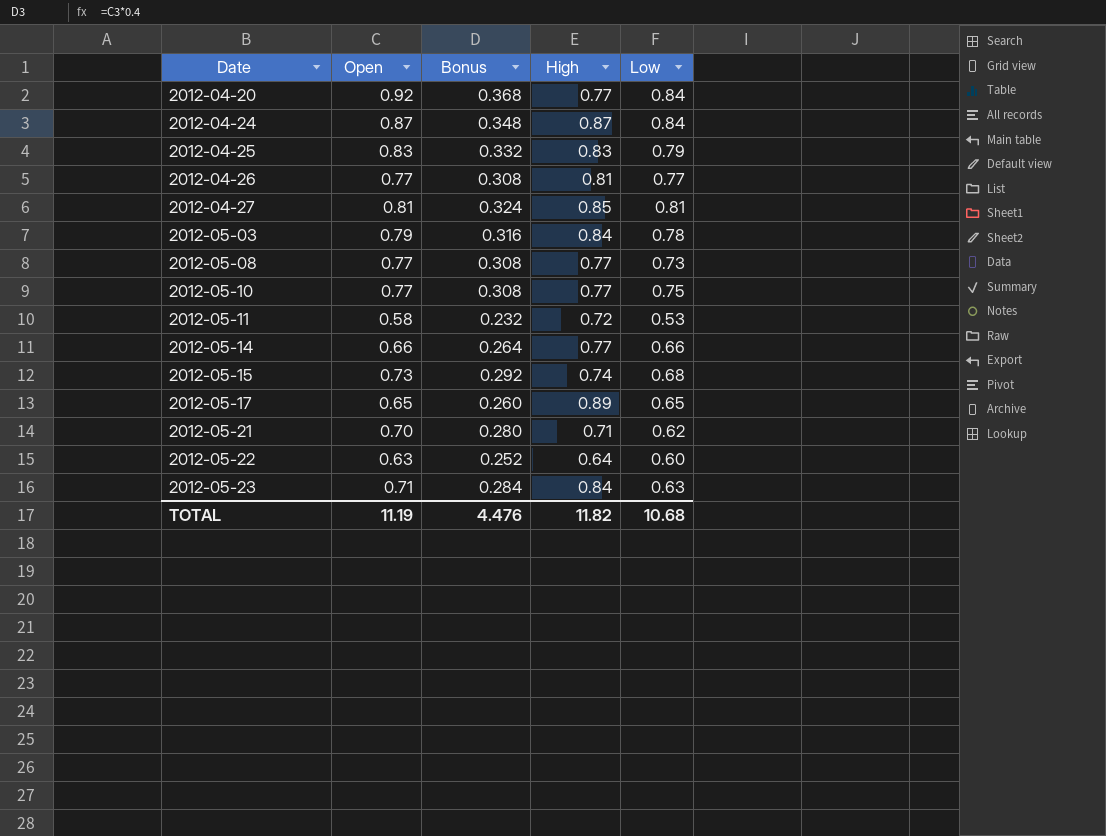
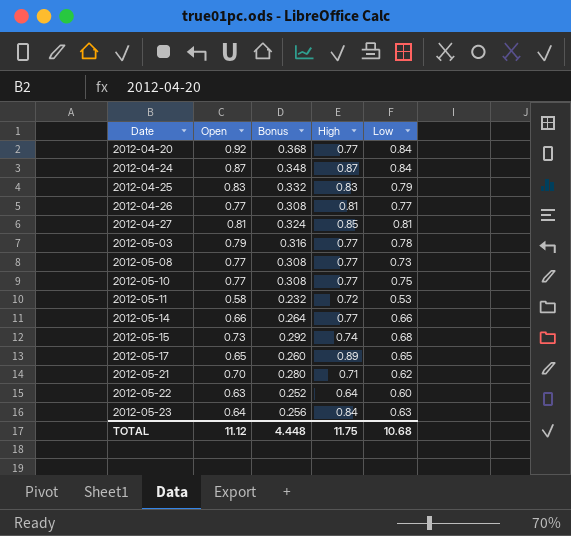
2012-05-03 | High: 0.84 -> 0.77
2012-05-23 | Open: 0.71 -> 0.64
2012-05-23 | Bonus: 0.284 -> 0.256
TOTAL | Open: 11.19 -> 11.12
TOTAL | Bonus: 4.476 -> 4.448
TOTAL | High: 11.82 -> 11.75

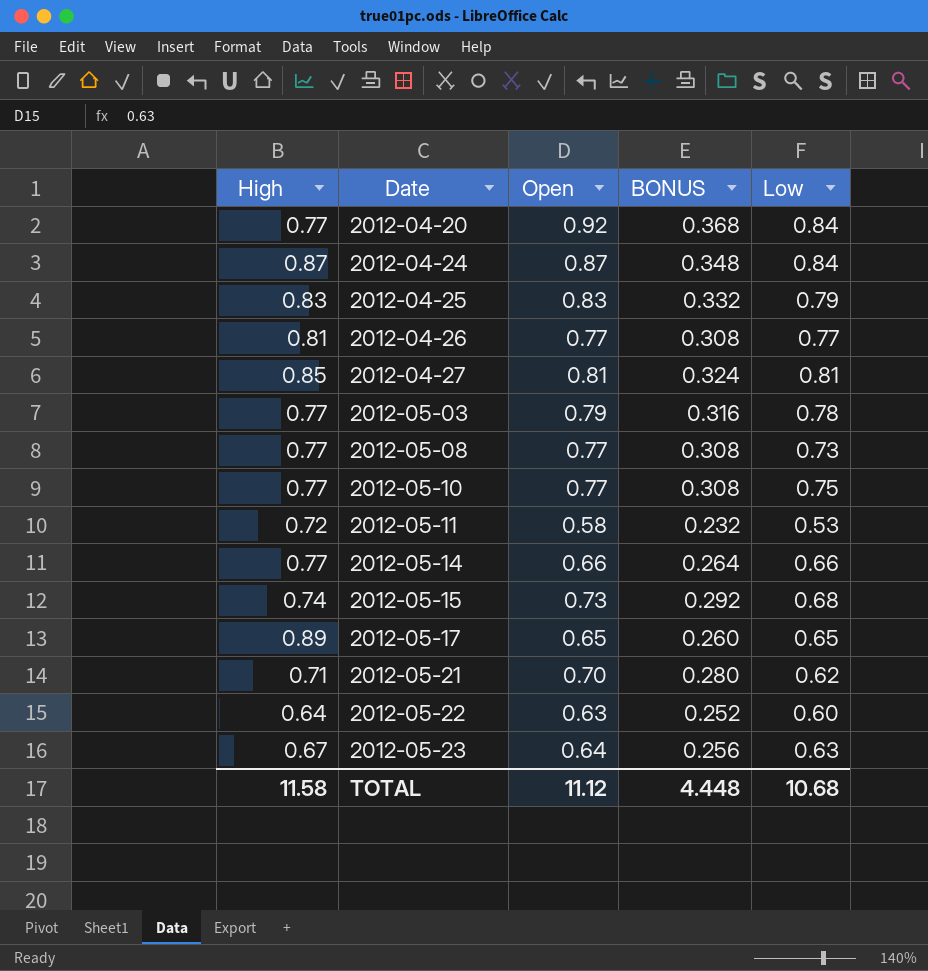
column High | position: 4 -> 1
column name: Bonus -> BONUS
2012-05-23 | High: 0.84 -> 0.67
TOTAL | High: 11.75 -> 11.58

